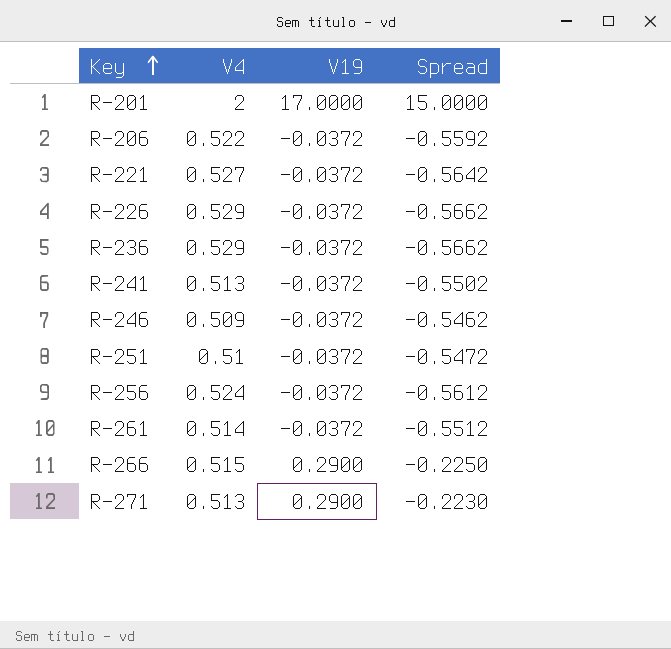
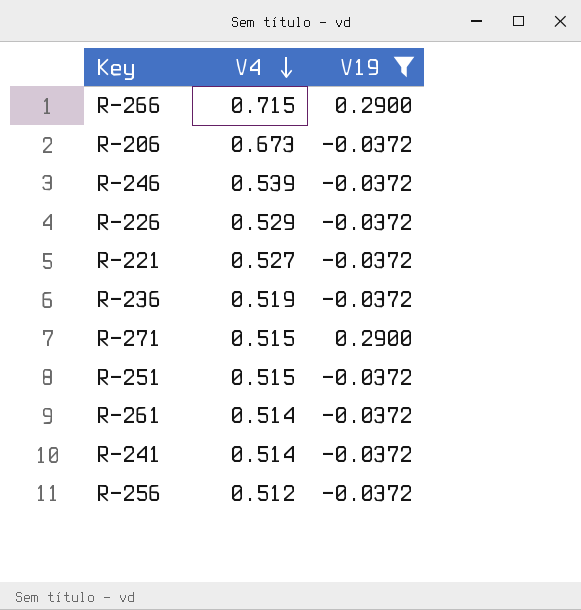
filter: none -> V19 != 17.0000
row order: Key ascending -> V4 descending
column Spread | formula: [V19] - [V4] -> none
R-266 | V4: 0.515 -> 0.715
R-206 | V4: 0.522 -> 0.673
R-246 | V4: 0.509 -> 0.539
R-236 | V4: 0.529 -> 0.519
R-271 | V4: 0.513 -> 0.515
R-251 | V4: 0.51 -> 0.515
R-241 | V4: 0.513 -> 0.514
R-256 | V4: 0.524 -> 0.512

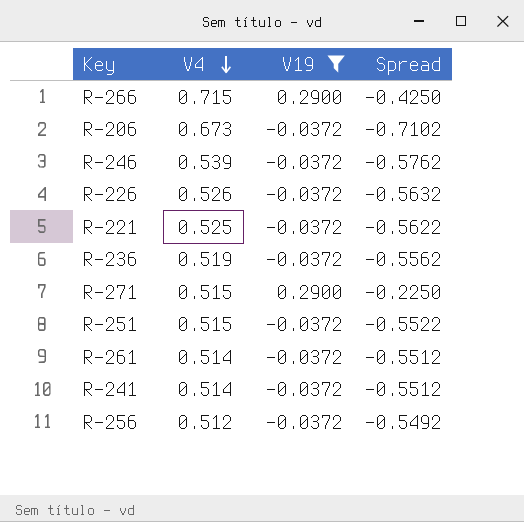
column Spread | formula: none -> [V19] - [V4]
R-226 | V4: 0.529 -> 0.526
R-221 | V4: 0.527 -> 0.525

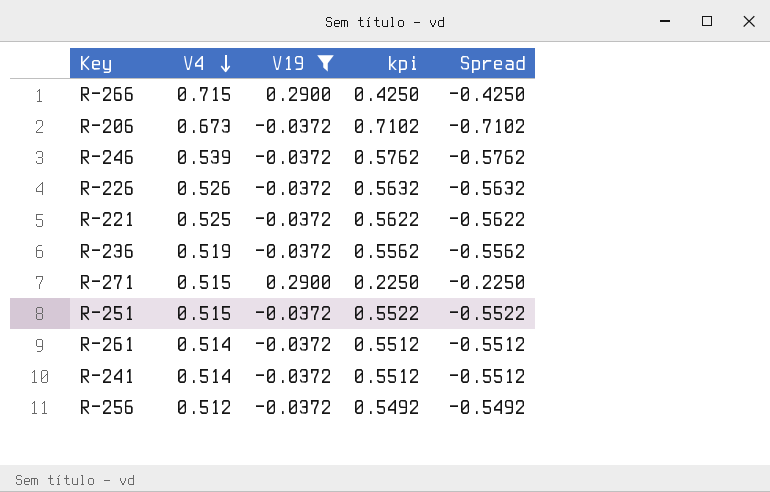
column kpi | formula: none -> [V4] - [V19]

